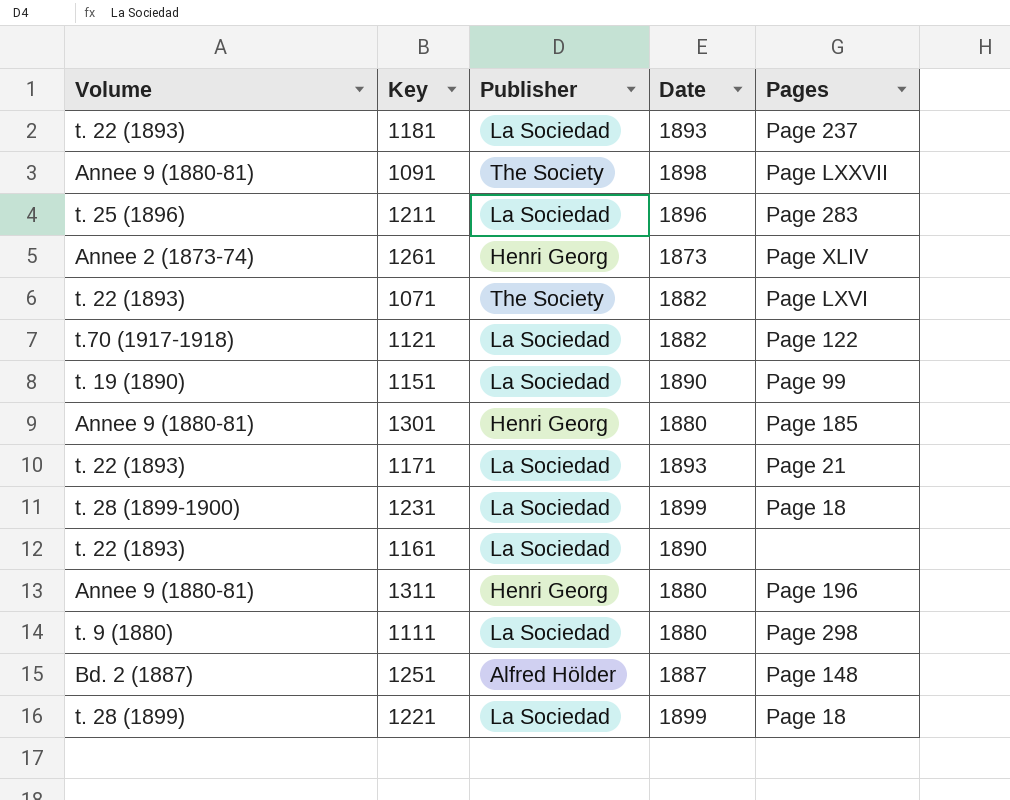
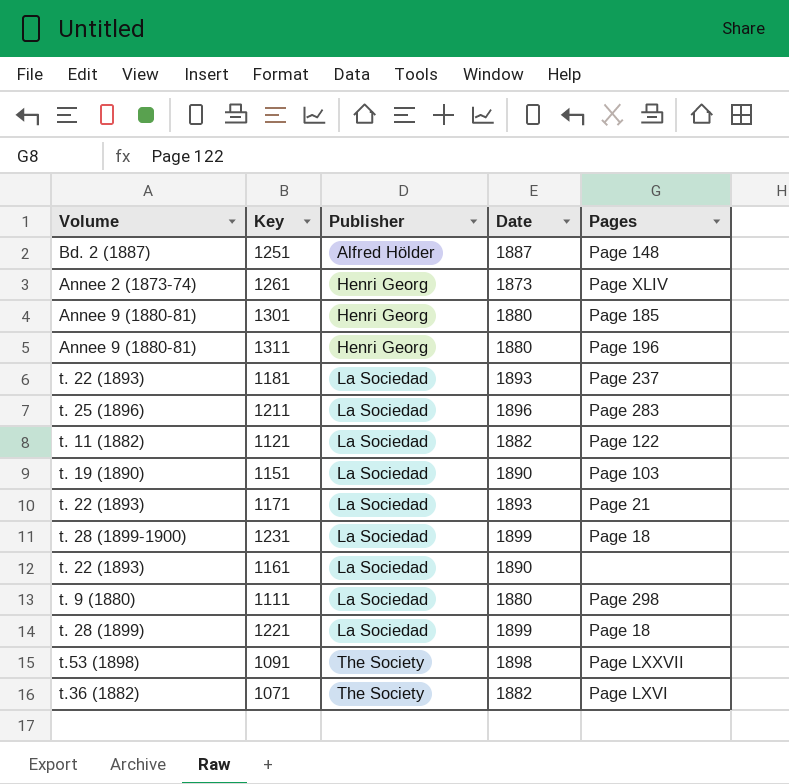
row order: none -> Publisher ascending
1121 | Volume: t.70 (1917-1918) -> t. 11 (1882)
1151 | Pages: Page 99 -> Page 103
1091 | Volume: Annee 9 (1880-81) -> t.53 (1898)
1071 | Volume: t. 22 (1893) -> t.36 (1882)

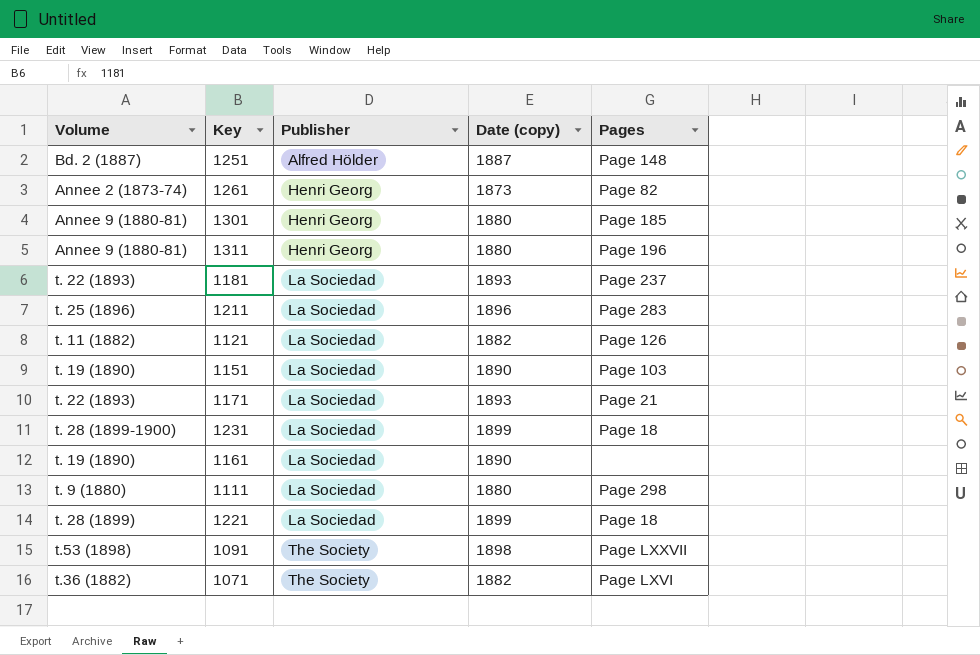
column name: Date -> Date (copy)
1261 | Pages: Page XLIV -> Page 82
1121 | Pages: Page 122 -> Page 126
1161 | Volume: t. 22 (1893) -> t. 19 (1890)

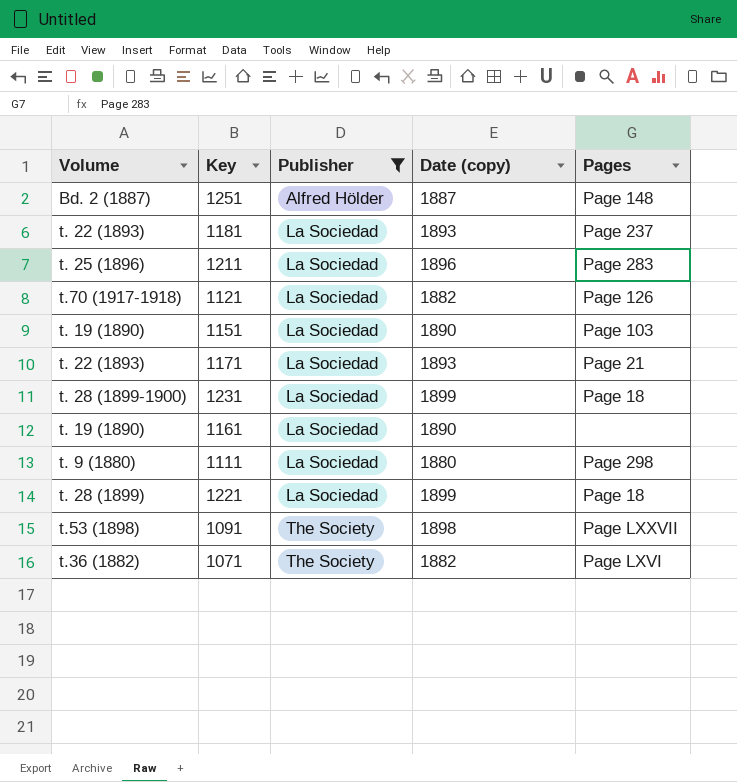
filter: none -> Publisher != Henri Georg
1121 | Volume: t. 11 (1882) -> t.70 (1917-1918)

